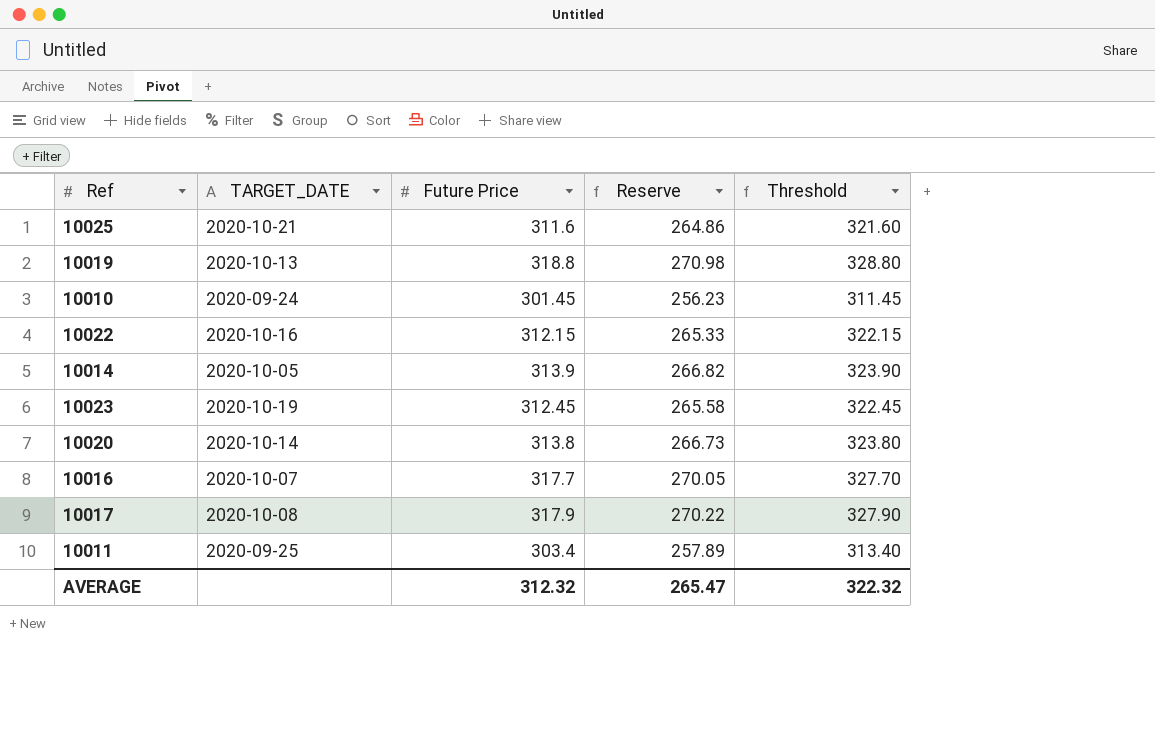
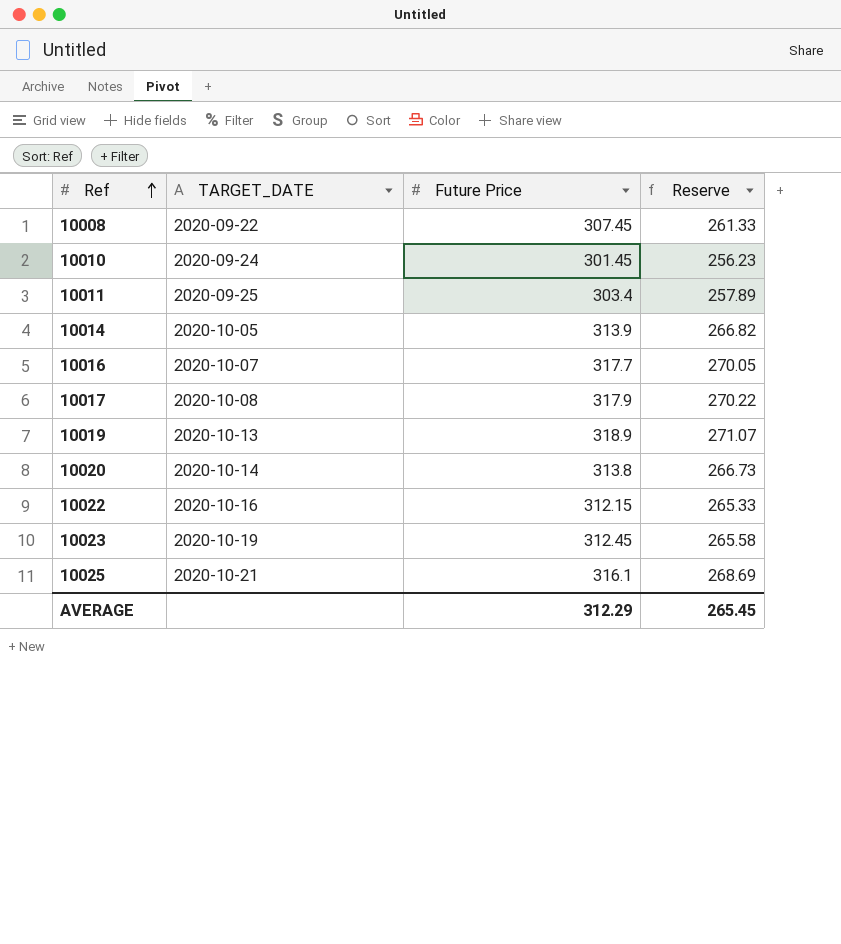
row order: none -> Ref ascending
column Threshold | formula: [Future Price] + 10 -> none
row 10008: none -> 2020-09-22 | 307.45 | 261.33
10019 | Future Price: 318.8 -> 318.9
10019 | Reserve: 270.98 -> 271.07
10025 | Future Price: 311.6 -> 316.1
10025 | Reserve: 264.86 -> 268.69
AVERAGE | Future Price: 312.32 -> 312.29
AVERAGE | Reserve: 265.47 -> 265.45

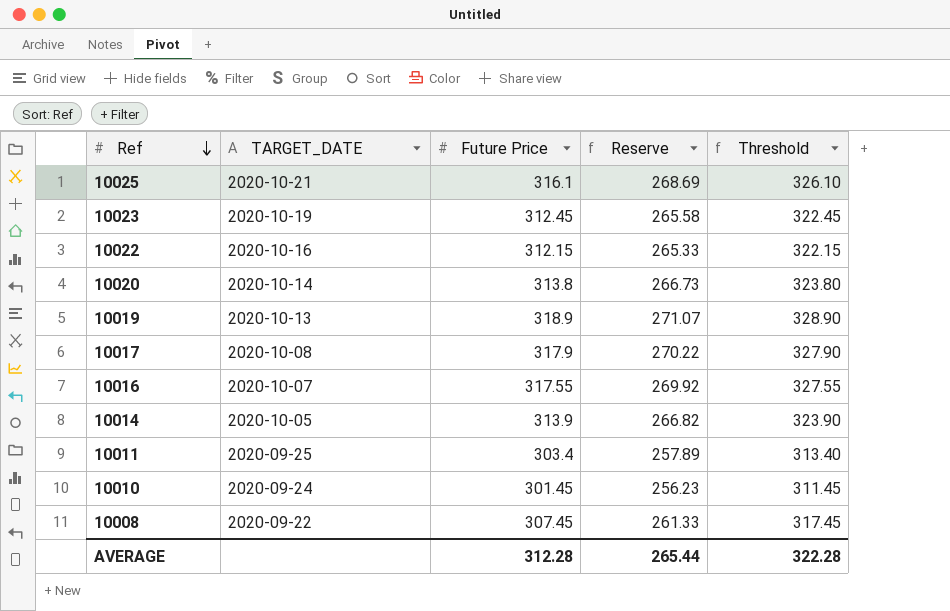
row order: Ref ascending -> Ref descending
column Threshold | formula: none -> [Future Price] + 10
10016 | Future Price: 317.7 -> 317.55
10016 | Reserve: 270.05 -> 269.92
AVERAGE | Future Price: 312.29 -> 312.28
AVERAGE | Reserve: 265.45 -> 265.44

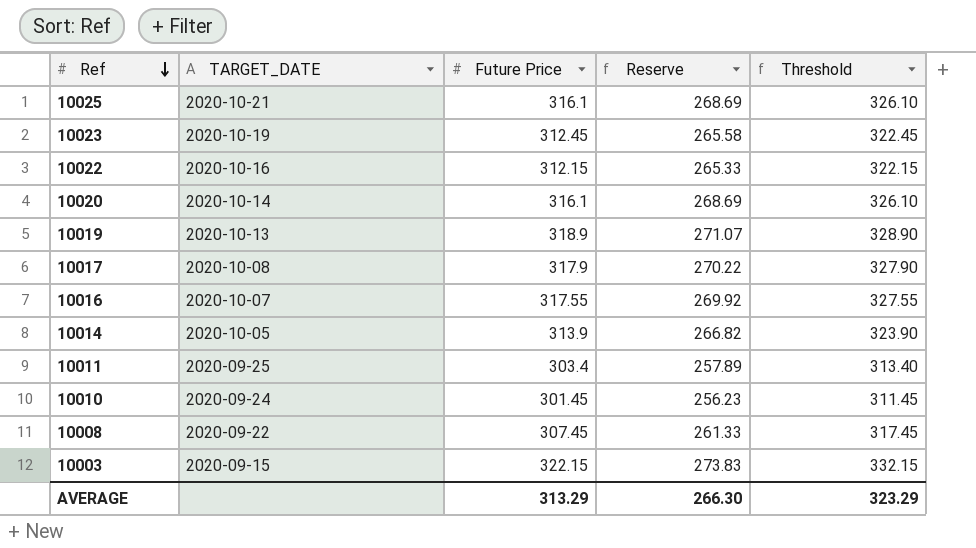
10020 | Future Price: 313.8 -> 316.1
10020 | Reserve: 266.73 -> 268.69
10020 | Threshold: 323.80 -> 326.10
row 10003: none -> 2020-09-15 | 322.15 | 273.83 | 332.15
AVERAGE | Future Price: 312.28 -> 313.29
AVERAGE | Reserve: 265.44 -> 266.30
AVERAGE | Threshold: 322.28 -> 323.29

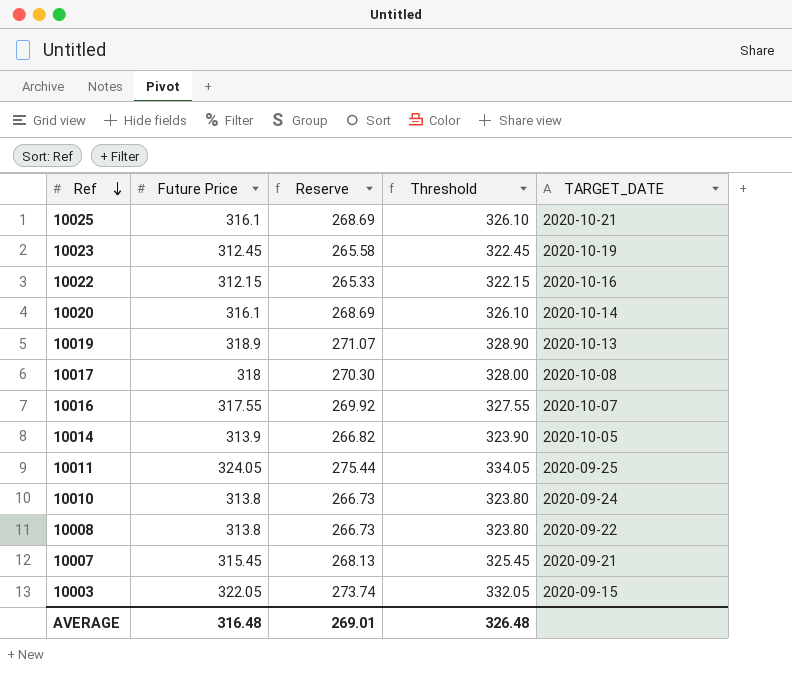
column TARGET_DATE | position: 2 -> 5
10017 | Future Price: 317.9 -> 318
10017 | Reserve: 270.22 -> 270.30
10017 | Threshold: 327.90 -> 328.00
10011 | Future Price: 303.4 -> 324.05
10011 | Reserve: 257.89 -> 275.44
10011 | Threshold: 313.40 -> 334.05
10010 | Future Price: 301.45 -> 313.8
10010 | Reserve: 256.23 -> 266.73
10010 | Threshold: 311.45 -> 323.80
10008 | Future Price: 307.45 -> 313.8
10008 | Reserve: 261.33 -> 266.73
10008 | Threshold: 317.45 -> 323.80
row 10007: none -> 315.45 | 268.13 | 325.45 | 2020-09-21
10003 | Future Price: 322.15 -> 322.05
10003 | Reserve: 273.83 -> 273.74
10003 | Threshold: 332.15 -> 332.05
AVERAGE | Future Price: 313.29 -> 316.48
AVERAGE | Reserve: 266.30 -> 269.01
AVERAGE | Threshold: 323.29 -> 326.48

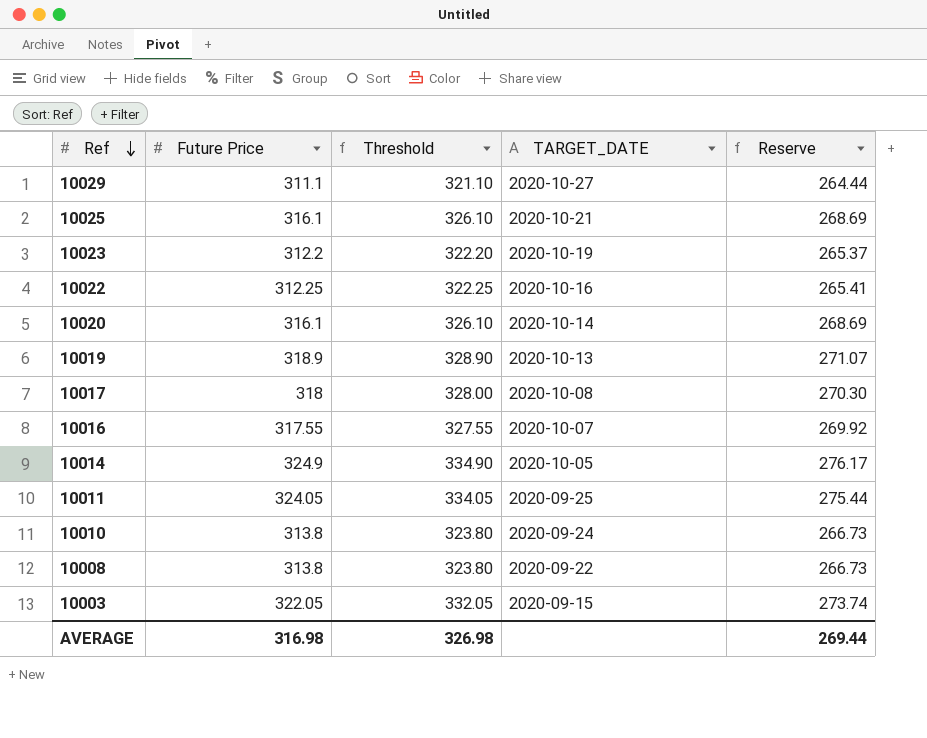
column Reserve | position: 3 -> 5
row 10007: 315.45 | 268.13 | 325.45 | 2020-09-21 -> none
row 10029: none -> 311.1 | 321.10 | 2020-10-27 | 264.44
10023 | Future Price: 312.45 -> 312.2
10023 | Threshold: 322.45 -> 322.20
10023 | Reserve: 265.58 -> 265.37
10022 | Future Price: 312.15 -> 312.25
10022 | Threshold: 322.15 -> 322.25
10022 | Reserve: 265.33 -> 265.41
10014 | Future Price: 313.9 -> 324.9
10014 | Threshold: 323.90 -> 334.90
10014 | Reserve: 266.82 -> 276.17
AVERAGE | Future Price: 316.48 -> 316.98
AVERAGE | Threshold: 326.48 -> 326.98
AVERAGE | Reserve: 269.01 -> 269.44

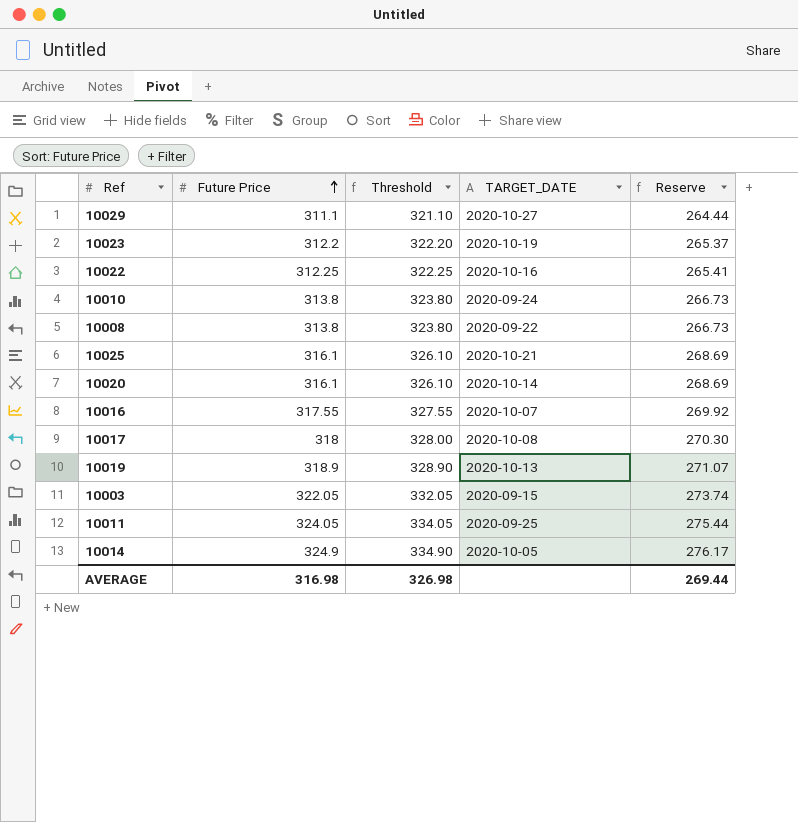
row order: Ref descending -> Future Price ascending

